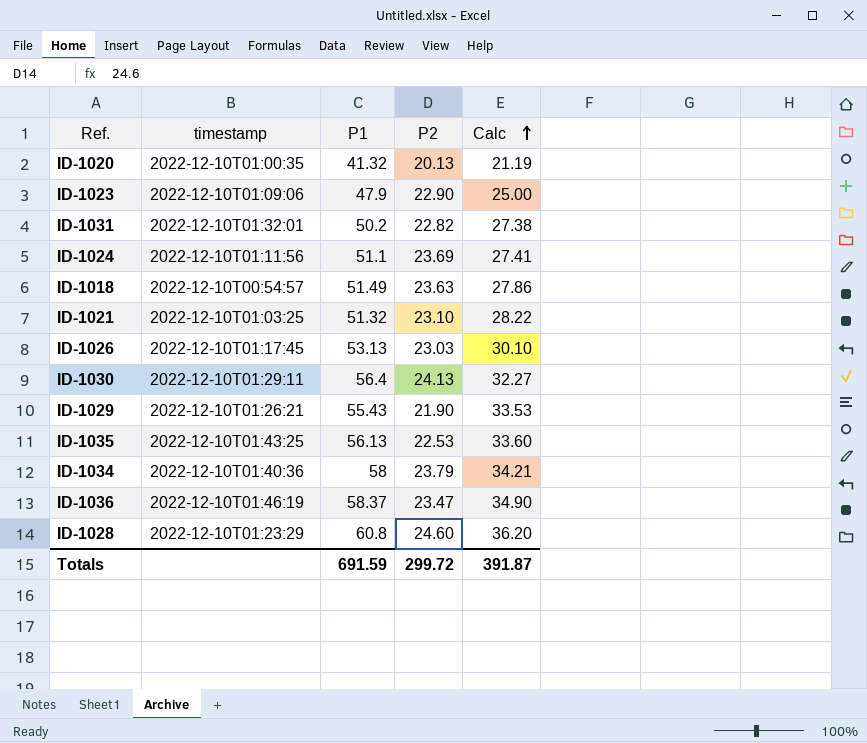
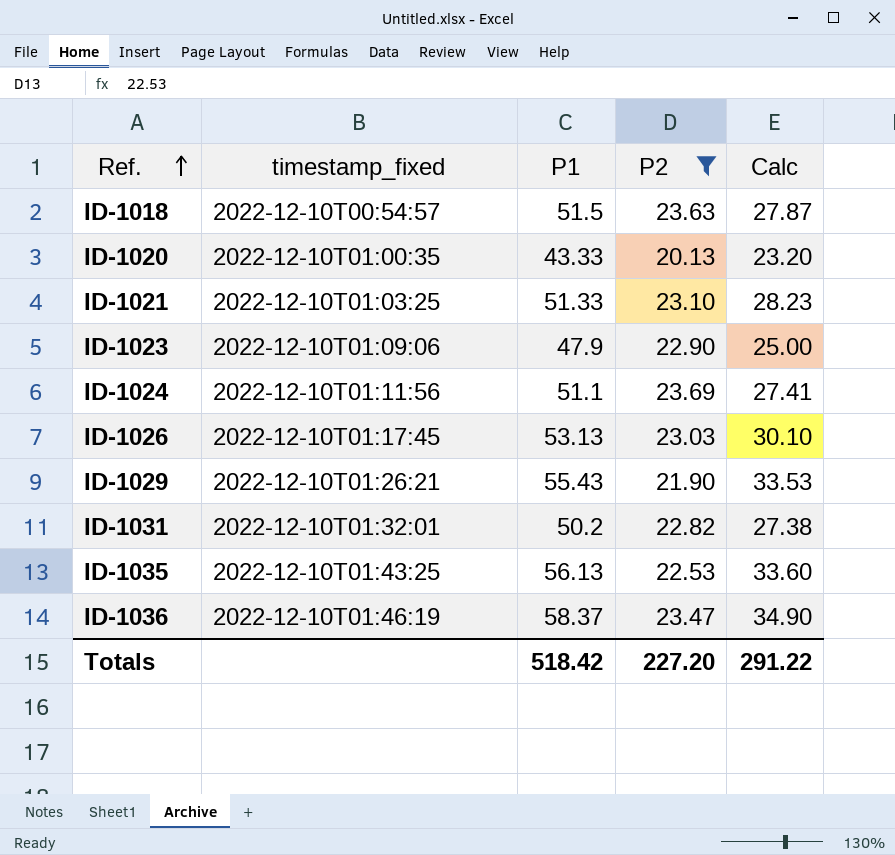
filter: none -> P2 <= 23.69
row order: Calc ascending -> Ref. ascending
column name: timestamp -> timestamp_fixed
ID-1018 | P1: 51.49 -> 51.5
ID-1018 | Calc: 27.86 -> 27.87
ID-1020 | P1: 41.32 -> 43.33
ID-1020 | Calc: 21.19 -> 23.20
ID-1021 | P1: 51.32 -> 51.33
ID-1021 | Calc: 28.22 -> 28.23
Totals | P1: 691.59 -> 518.42
Totals | P2: 299.72 -> 227.20
Totals | Calc: 391.87 -> 291.22

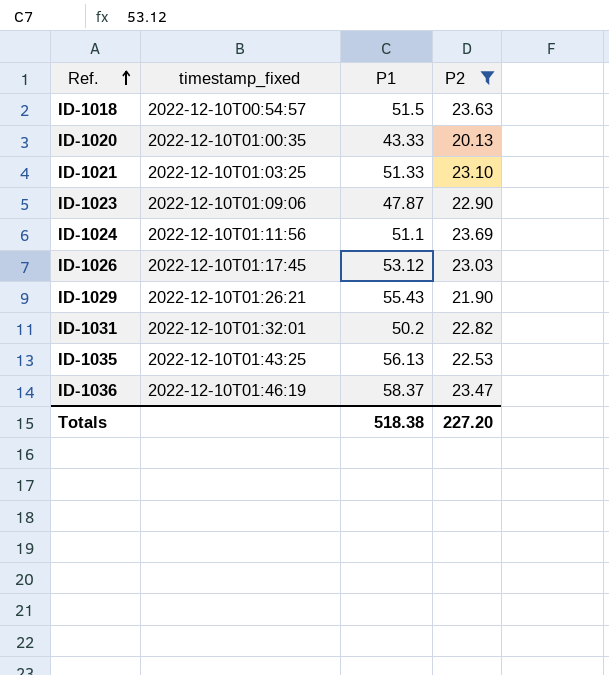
column Calc | formula: [P1] - [P2] -> none
ID-1023 | P1: 47.9 -> 47.87
ID-1026 | P1: 53.13 -> 53.12
Totals | P1: 518.42 -> 518.38

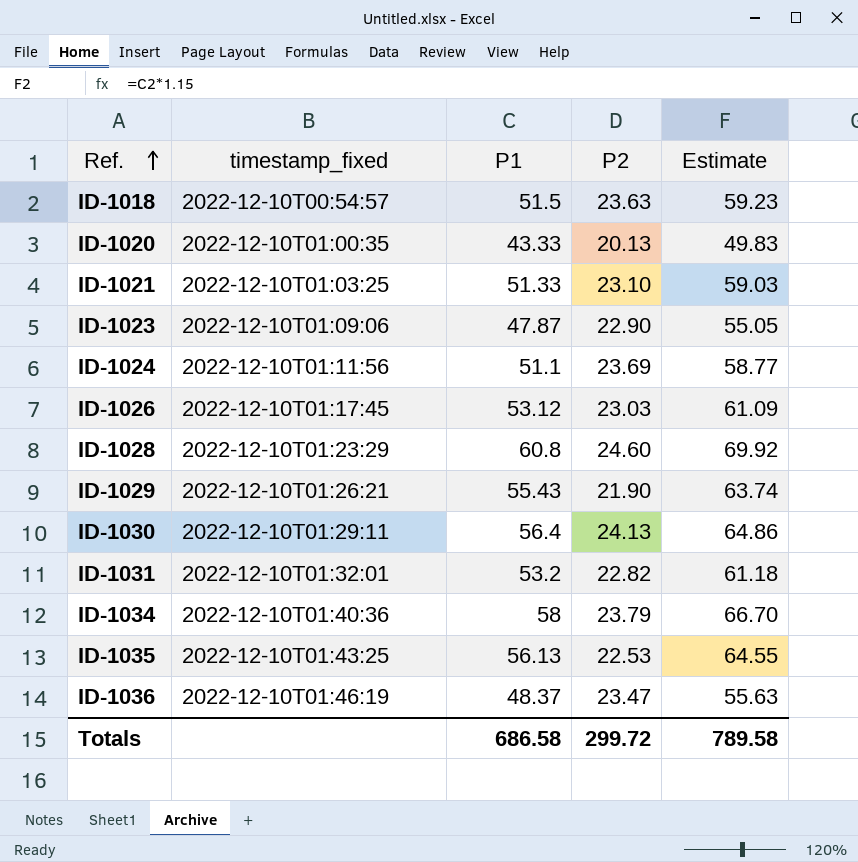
filter: P2 <= 23.69 -> none
column Estimate | formula: none -> [P1] * 1.15
ID-1031 | P1: 50.2 -> 53.2
ID-1036 | P1: 58.37 -> 48.37
Totals | P1: 518.38 -> 686.58
Totals | P2: 227.20 -> 299.72

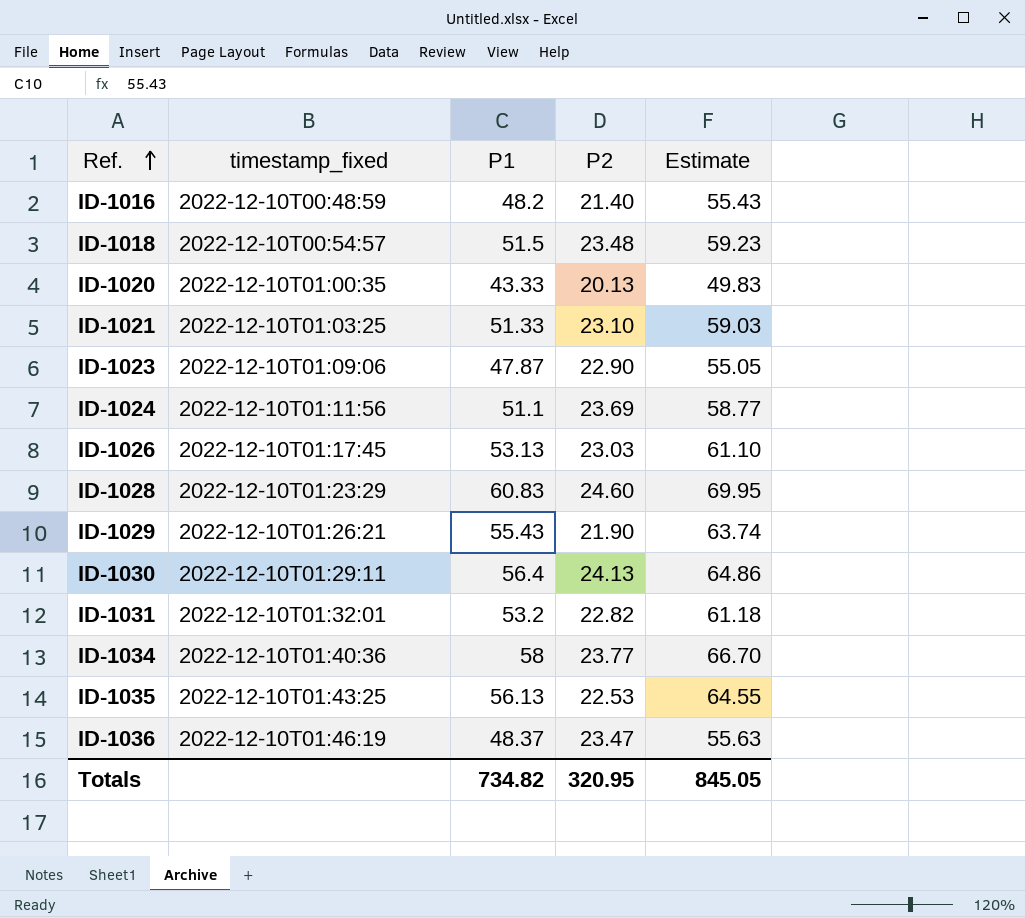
row ID-1016: none -> 2022-12-10T00:48:59 | 48.2 | 21.40 | 55.43
ID-1018 | P2: 23.63 -> 23.48
ID-1026 | P1: 53.12 -> 53.13
ID-1026 | Estimate: 61.09 -> 61.10
ID-1028 | P1: 60.8 -> 60.83
ID-1028 | Estimate: 69.92 -> 69.95
ID-1034 | P2: 23.79 -> 23.77
Totals | P1: 686.58 -> 734.82
Totals | P2: 299.72 -> 320.95
Totals | Estimate: 789.58 -> 845.05

